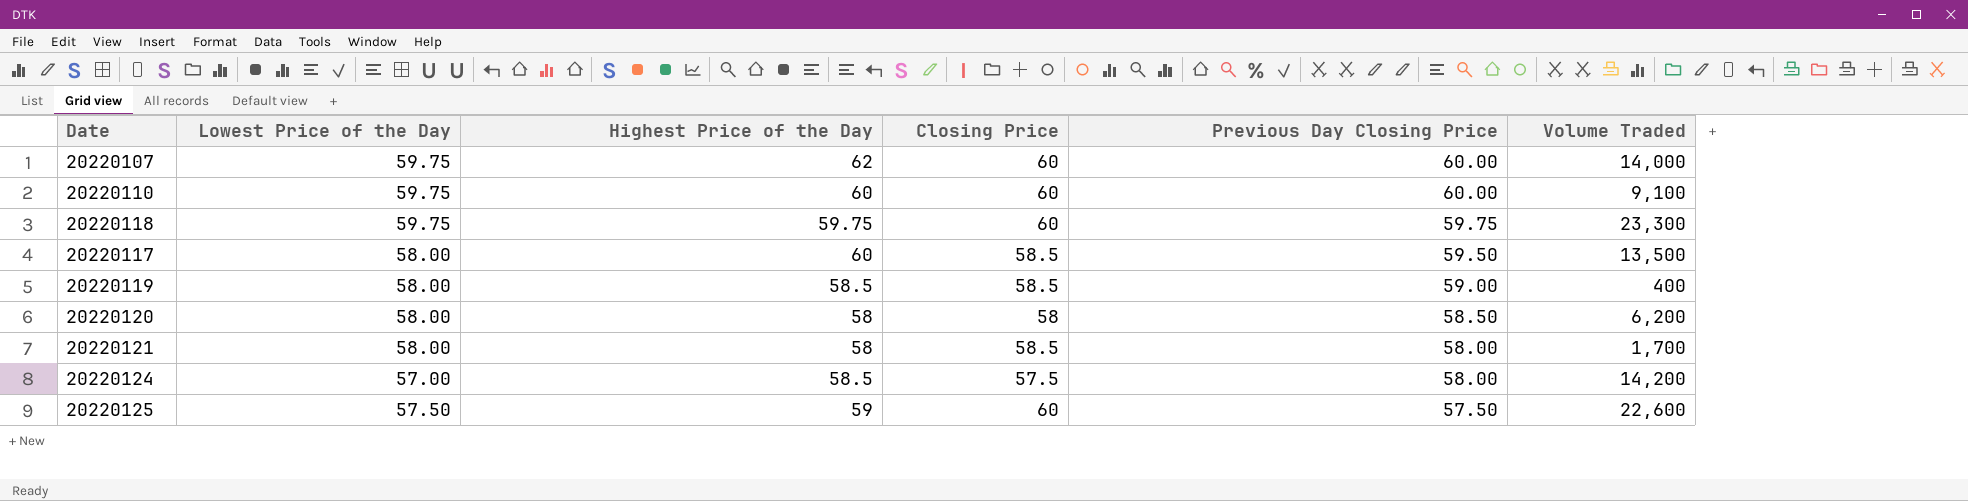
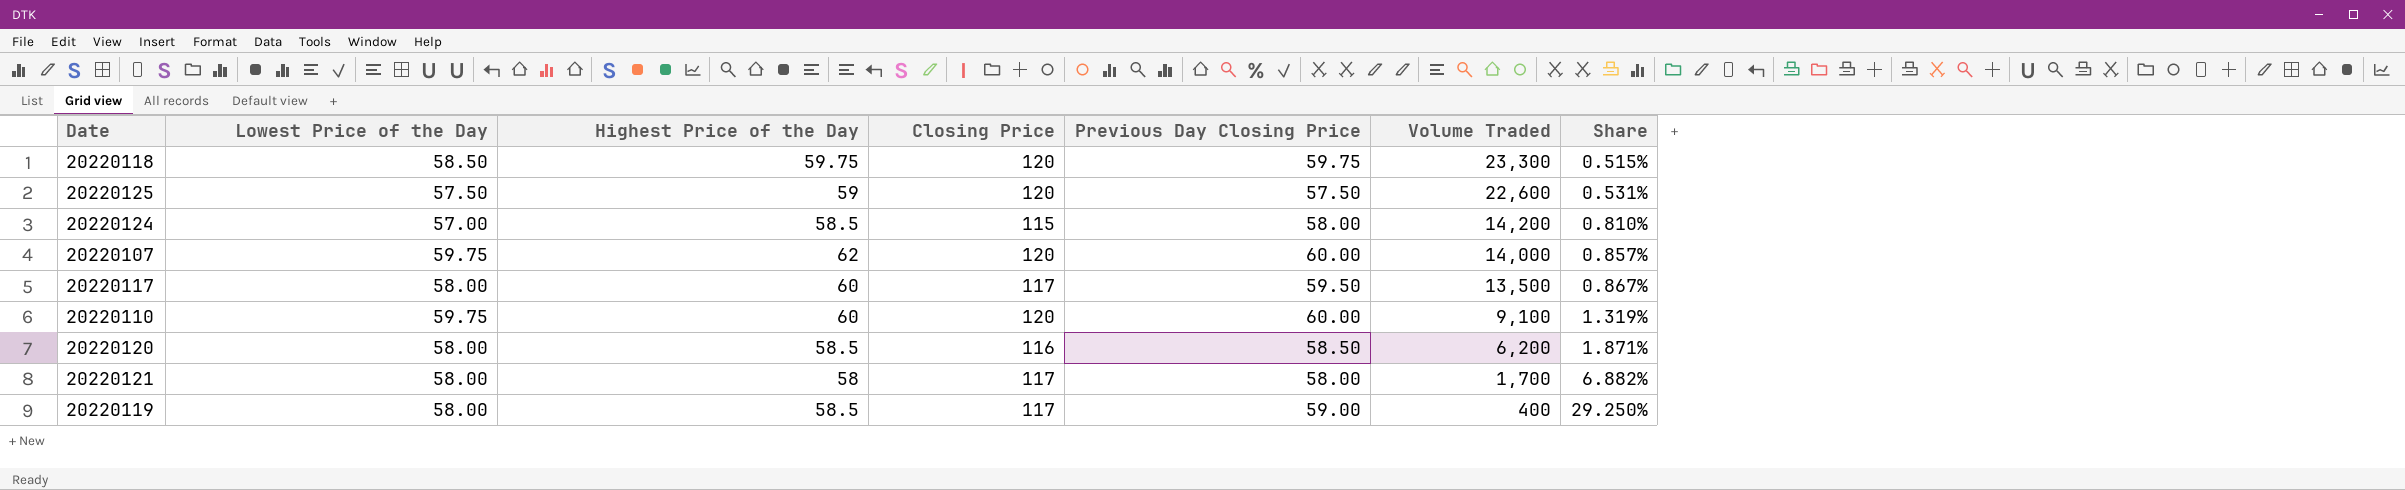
row order: Previous Day Closing Price descending -> Volume Traded descending
column Share | formula: none -> [Closing Price] / [Volume Traded]
20220118 | Lowest Price of the Day: 59.75 -> 58.50
20220118 | Closing Price: 60 -> 120
20220125 | Closing Price: 60 -> 120
20220124 | Closing Price: 57.5 -> 115
20220107 | Closing Price: 60 -> 120
20220117 | Closing Price: 58.5 -> 117
20220110 | Closing Price: 60 -> 120
20220120 | Highest Price of the Day: 58 -> 58.5
20220120 | Closing Price: 58 -> 116
20220121 | Closing Price: 58.5 -> 117
20220119 | Closing Price: 58.5 -> 117

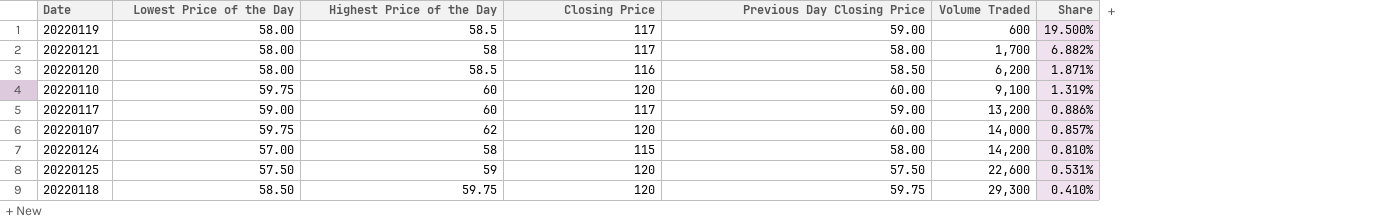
row order: Volume Traded descending -> Volume Traded ascending
20220119 | Volume Traded: 400 -> 600
20220119 | Share: 29.250% -> 19.500%
20220117 | Lowest Price of the Day: 58.00 -> 59.00
20220117 | Previous Day Closing Price: 59.50 -> 59.00
20220117 | Volume Traded: 13,500 -> 13,200
20220117 | Share: 0.867% -> 0.886%
20220124 | Highest Price of the Day: 58.5 -> 58
20220118 | Volume Traded: 23,300 -> 29,300
20220118 | Share: 0.515% -> 0.410%

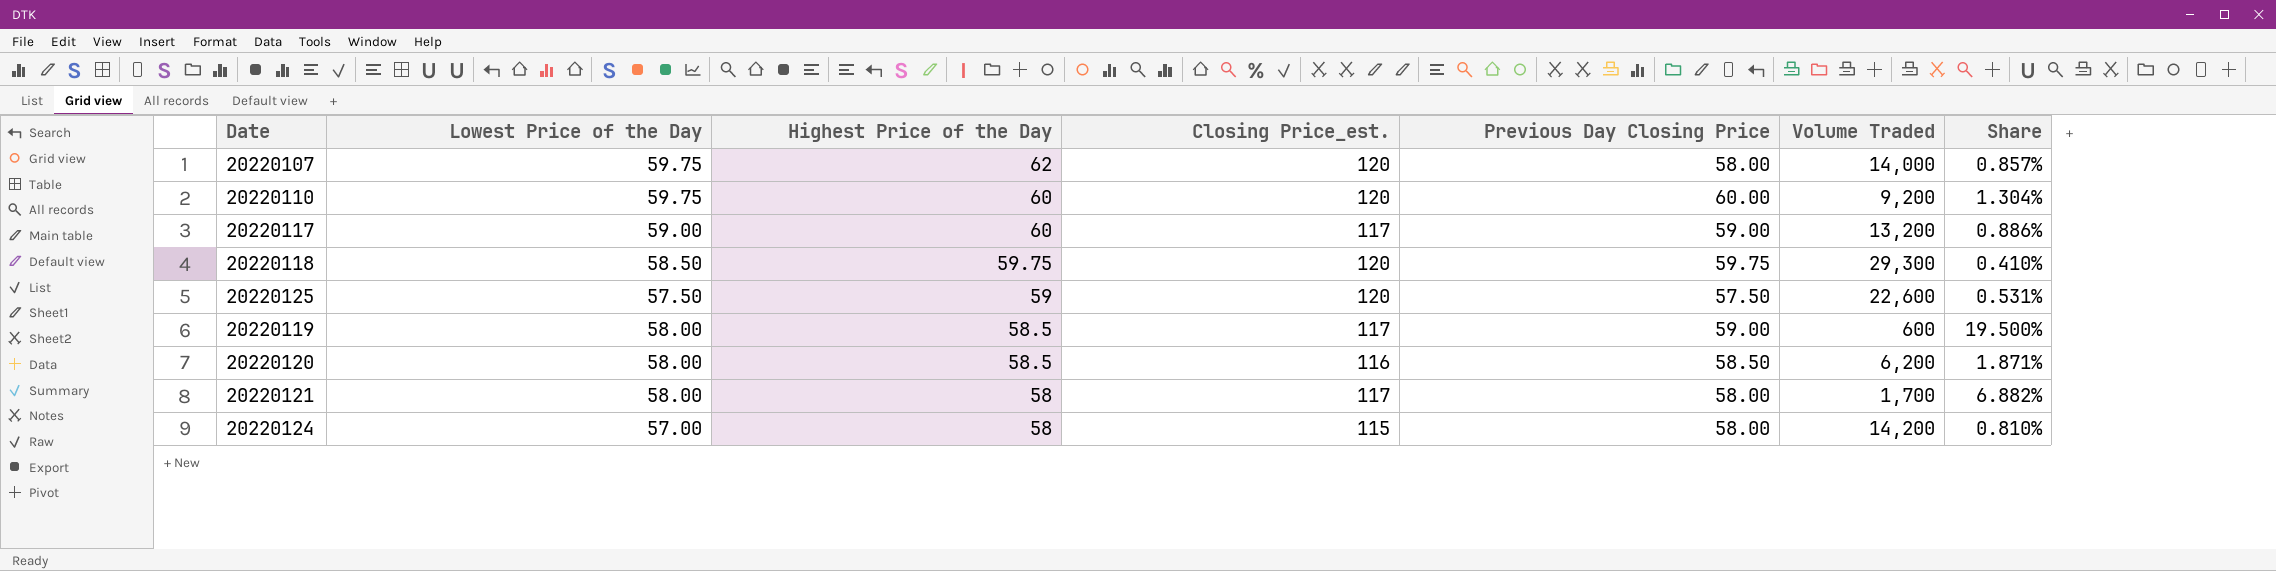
row order: Volume Traded ascending -> Highest Price of the Day descending
column name: Closing Price -> Closing Price_est.
20220107 | Previous Day Closing Price: 60.00 -> 58.00
20220110 | Volume Traded: 9,100 -> 9,200
20220110 | Share: 1.319% -> 1.304%

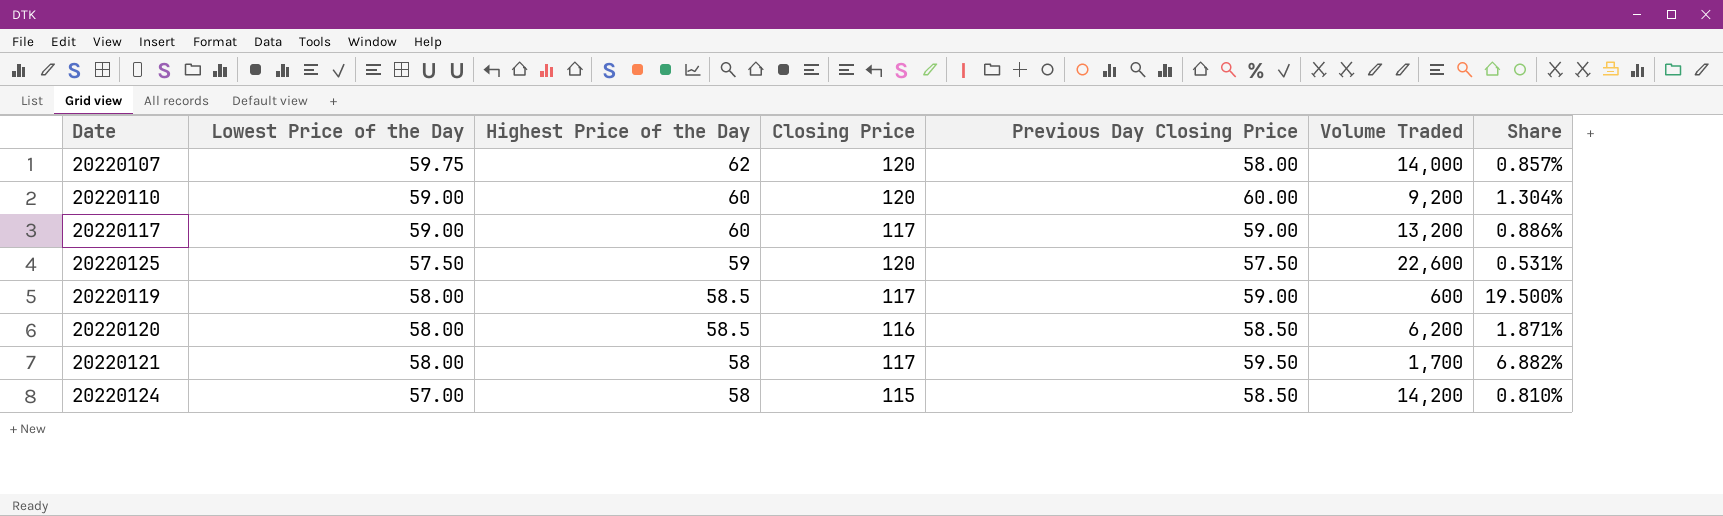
column name: Closing Price_est. -> Closing Price
row 20220118: 58.50 | 59.75 | 120 | 59.75 | 29,300 | 0.410% -> none
20220110 | Lowest Price of the Day: 59.75 -> 59.00
20220121 | Previous Day Closing Price: 58.00 -> 59.50
20220124 | Previous Day Closing Price: 58.00 -> 58.50

